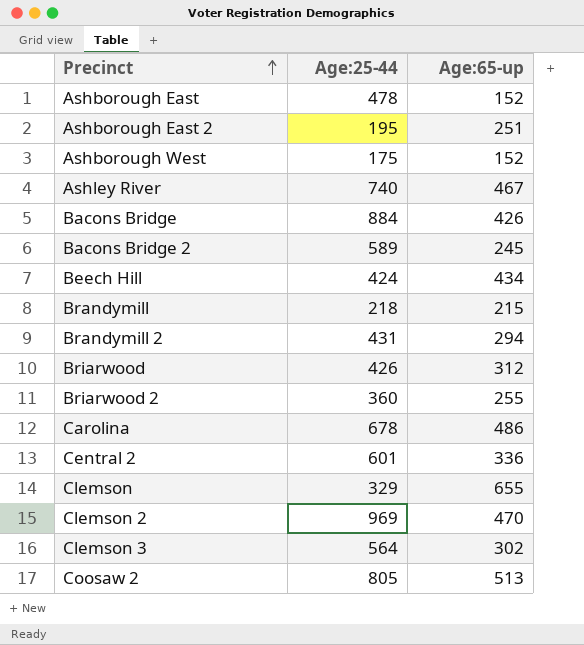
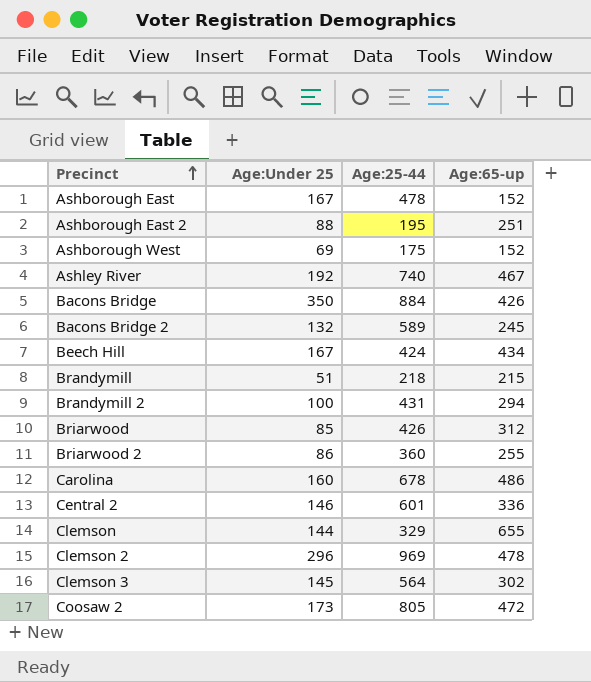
column Age:Under 25 | position: none -> 2
Clemson 2 | Age:65-up: 470 -> 478
Coosaw 2 | Age:65-up: 513 -> 472

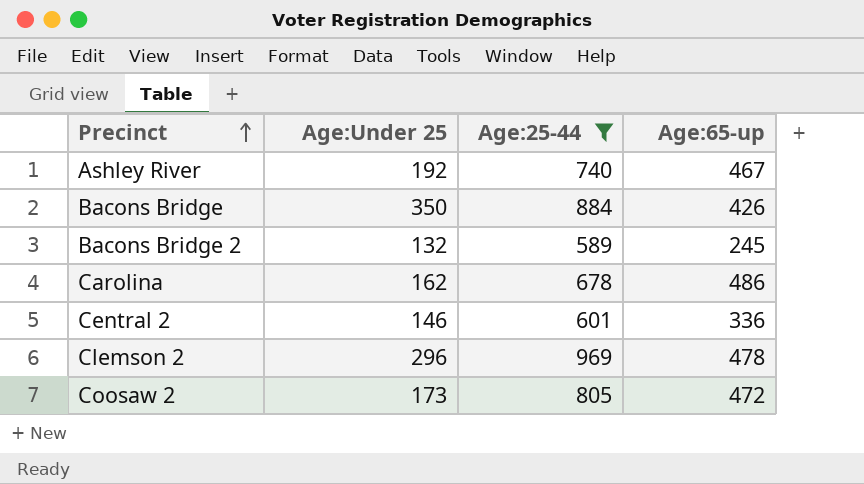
filter: none -> Age:25-44 >= 589
Carolina | Age:Under 25: 160 -> 162

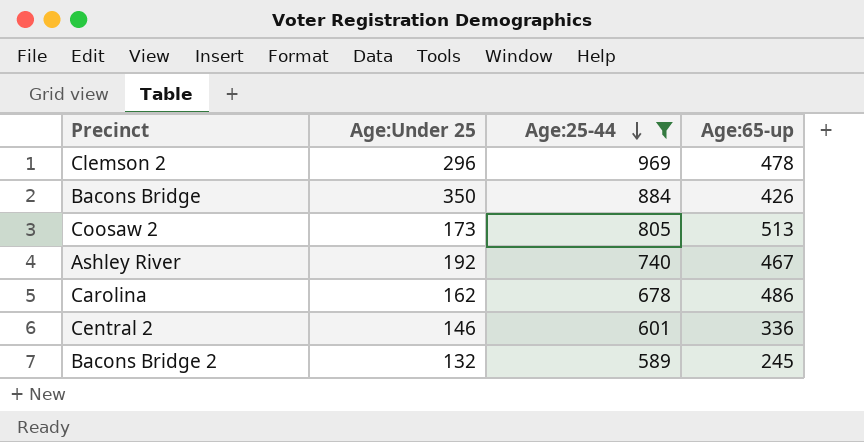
row order: Precinct ascending -> Age:25-44 descending
Coosaw 2 | Age:65-up: 472 -> 513

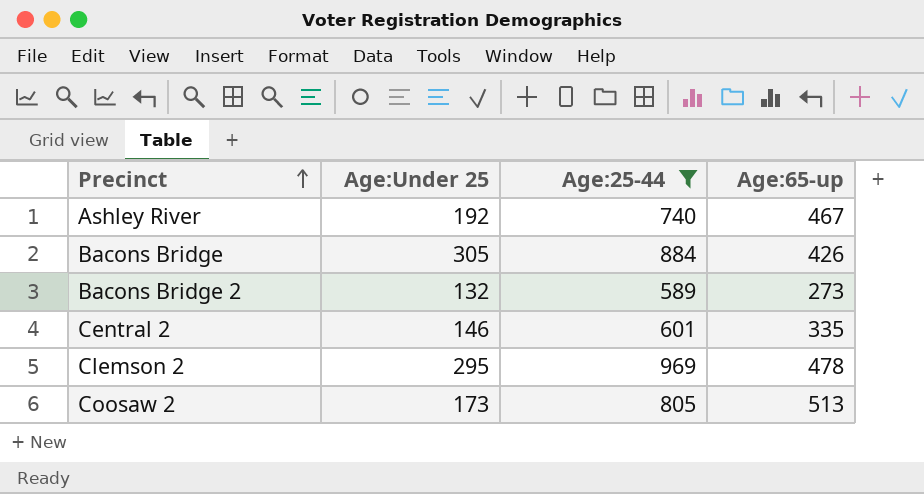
row order: Age:25-44 descending -> Precinct ascending
row Carolina: 162 | 678 | 486 -> none
Bacons Bridge | Age:Under 25: 350 -> 305
Bacons Bridge 2 | Age:65-up: 245 -> 273
Central 2 | Age:65-up: 336 -> 335
Clemson 2 | Age:Under 25: 296 -> 295

